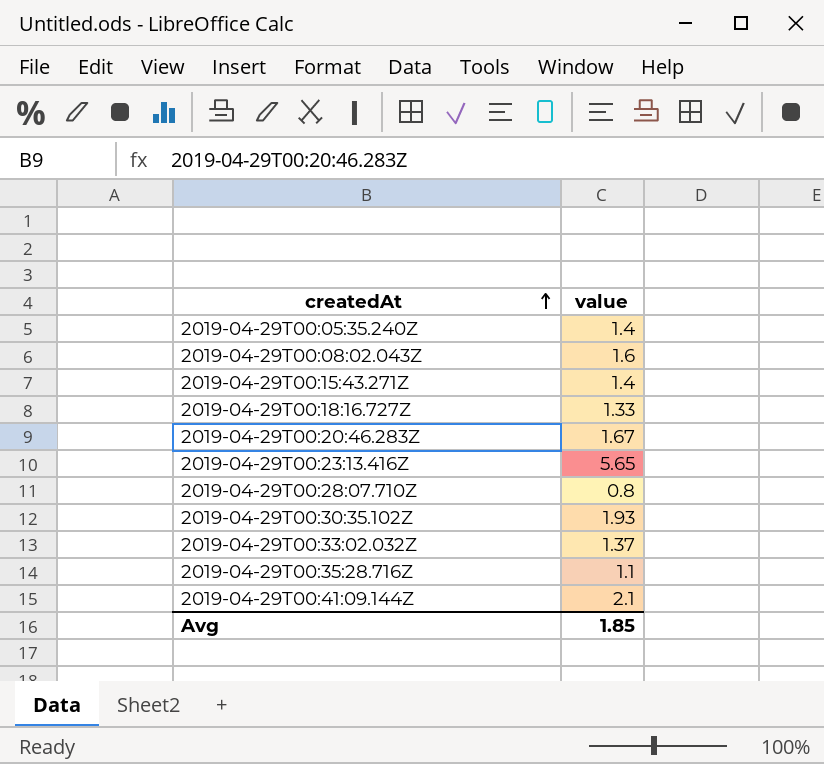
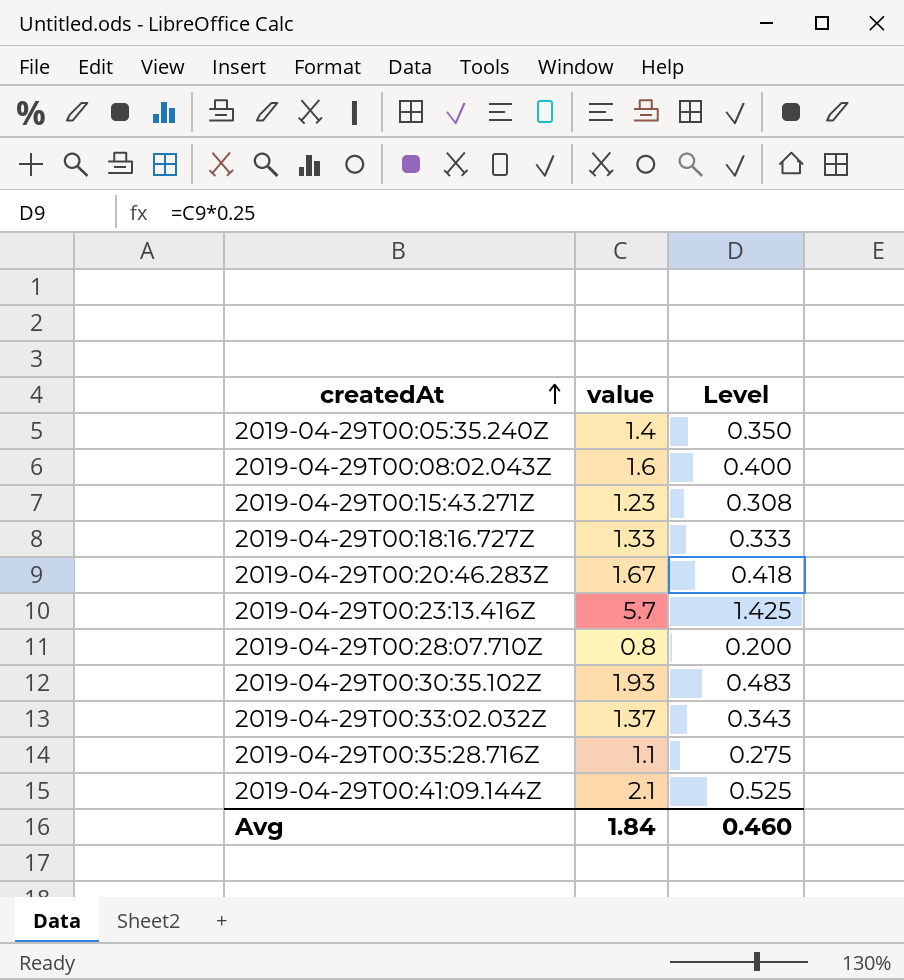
column Level | formula: none -> [value] * 0.25
2019-04-29T00:15:43.271Z | value: 1.4 -> 1.23
2019-04-29T00:23:13.416Z | value: 5.65 -> 5.7
Avg | value: 1.85 -> 1.84

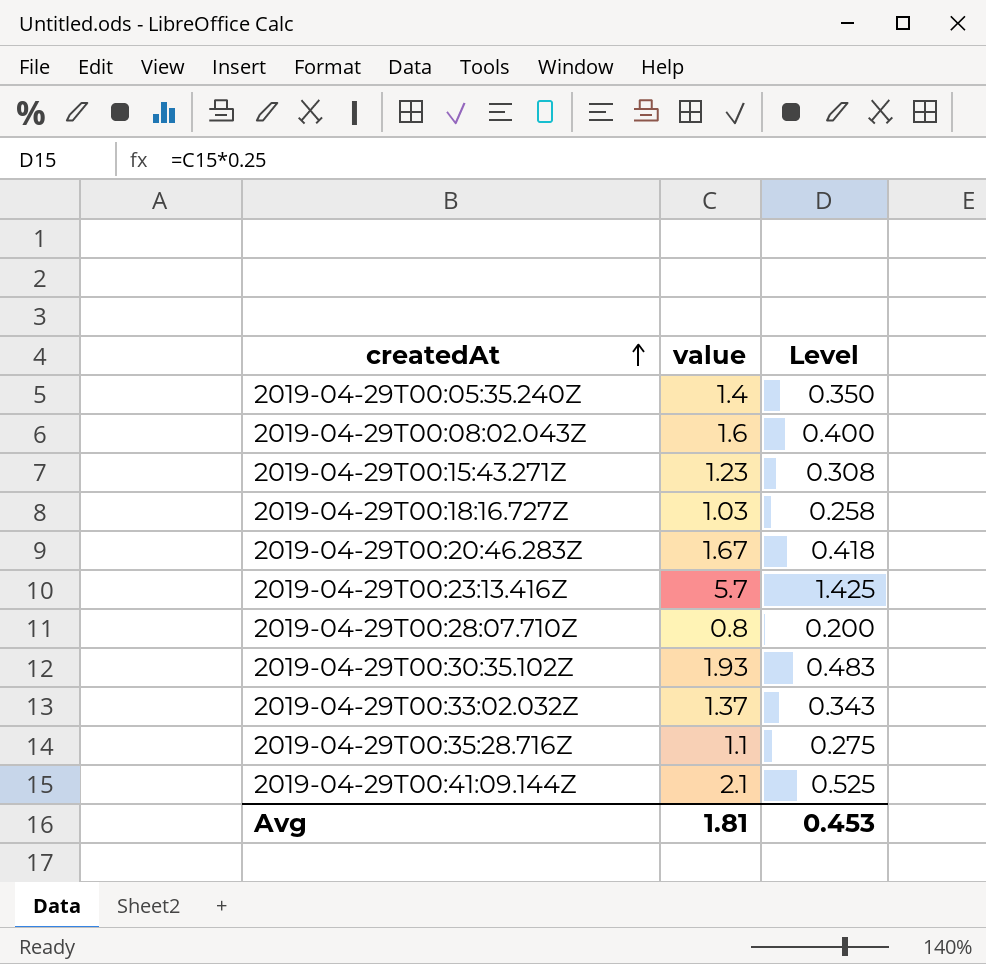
2019-04-29T00:18:16.727Z | value: 1.33 -> 1.03
2019-04-29T00:18:16.727Z | Level: 0.333 -> 0.258
Avg | value: 1.84 -> 1.81
Avg | Level: 0.460 -> 0.453

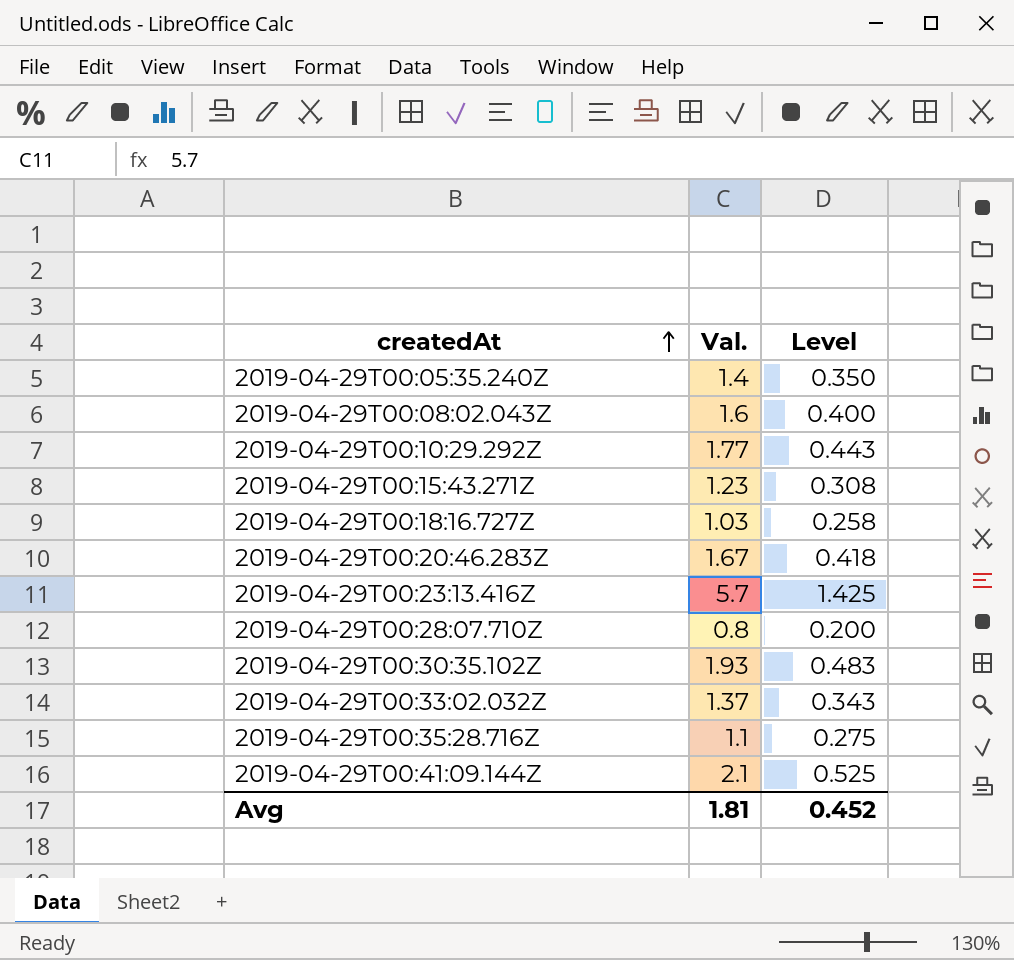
column name: value -> Val.
row 2019-04-29T00:10:29.292Z: none -> 1.77 | 0.443
Avg | Level: 0.453 -> 0.452

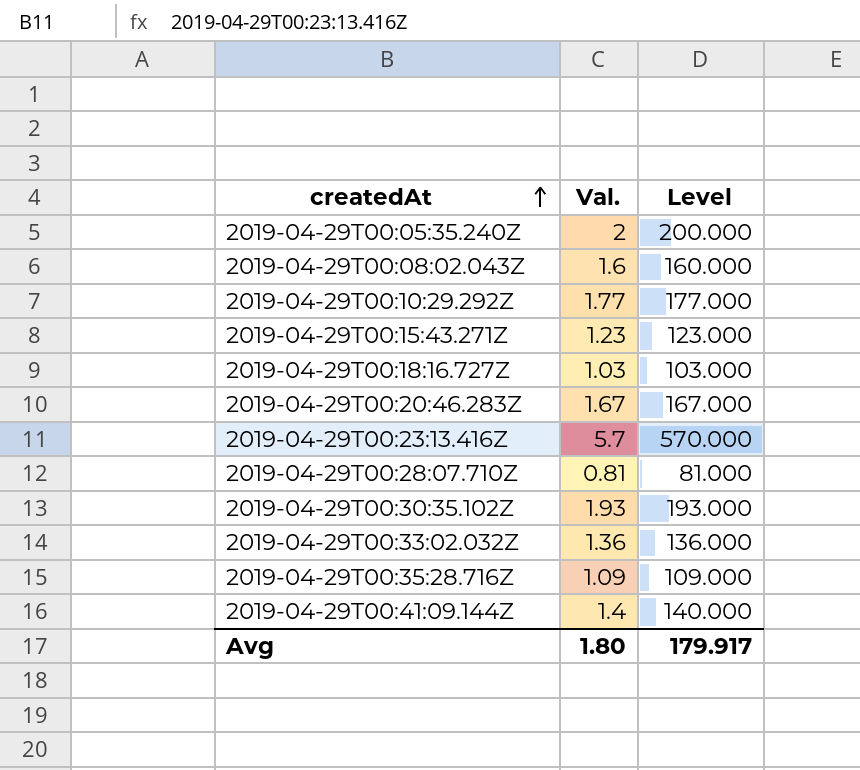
column Level | formula: [Val.] * 0.25 -> [Val.] * 100
2019-04-29T00:05:35.240Z | Val.: 1.4 -> 2
2019-04-29T00:28:07.710Z | Val.: 0.8 -> 0.81
2019-04-29T00:33:02.032Z | Val.: 1.37 -> 1.36
2019-04-29T00:35:28.716Z | Val.: 1.1 -> 1.09
2019-04-29T00:41:09.144Z | Val.: 2.1 -> 1.4
Avg | Val.: 1.81 -> 1.80
Avg | Level: 0.452 -> 179.917

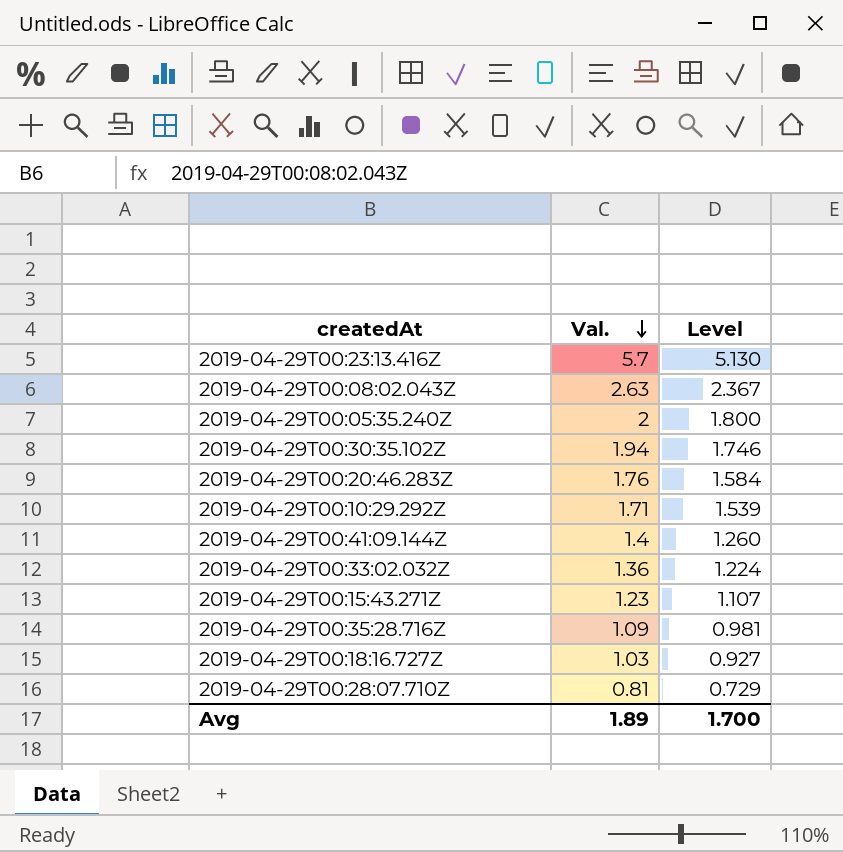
row order: createdAt ascending -> Val. descending
column Level | formula: [Val.] * 100 -> [Val.] * 0.9
2019-04-29T00:08:02.043Z | Val.: 1.6 -> 2.63
2019-04-29T00:30:35.102Z | Val.: 1.93 -> 1.94
2019-04-29T00:20:46.283Z | Val.: 1.67 -> 1.76
2019-04-29T00:10:29.292Z | Val.: 1.77 -> 1.71
Avg | Val.: 1.80 -> 1.89
Avg | Level: 179.917 -> 1.700

